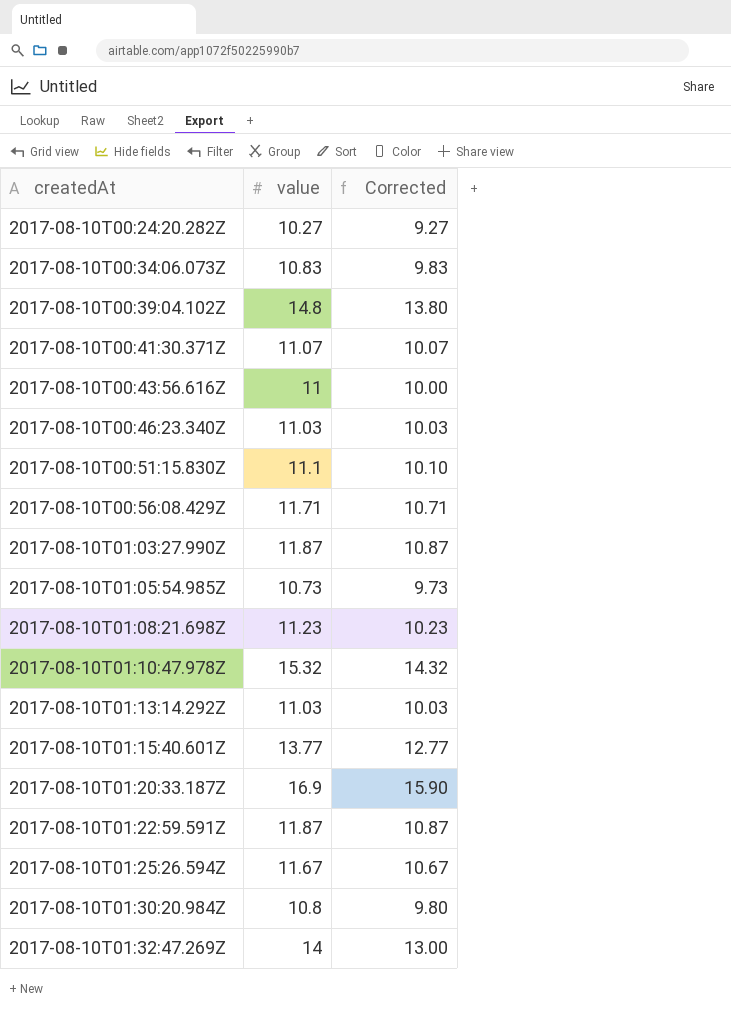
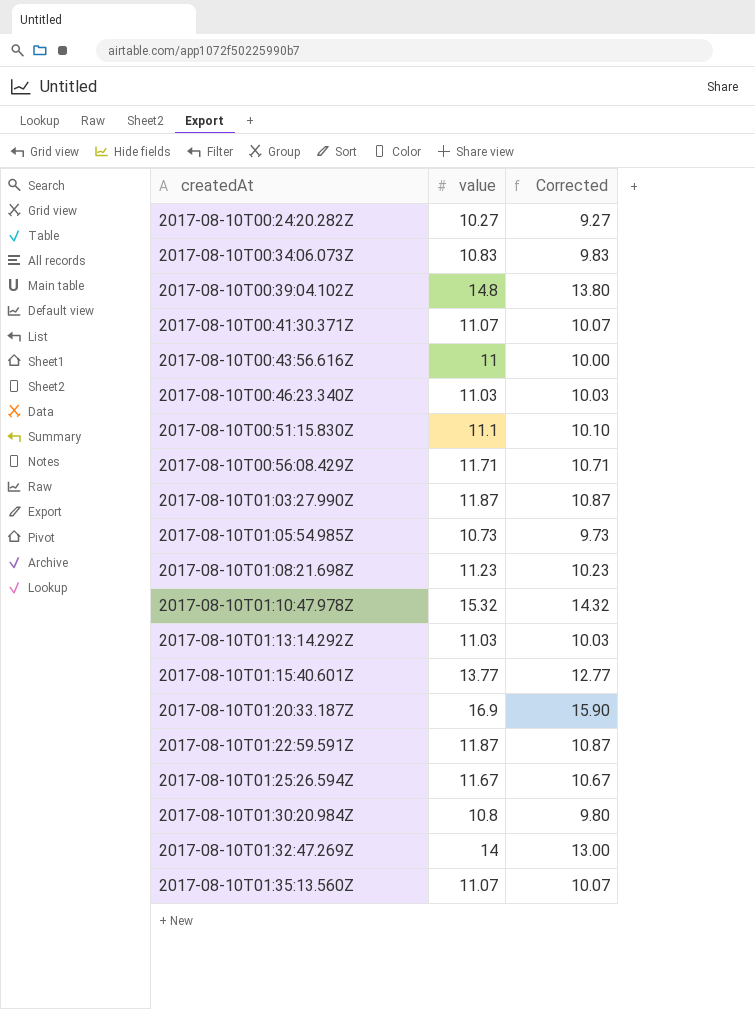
row 2017-08-10T01:35:13.560Z: none -> 11.07 | 10.07

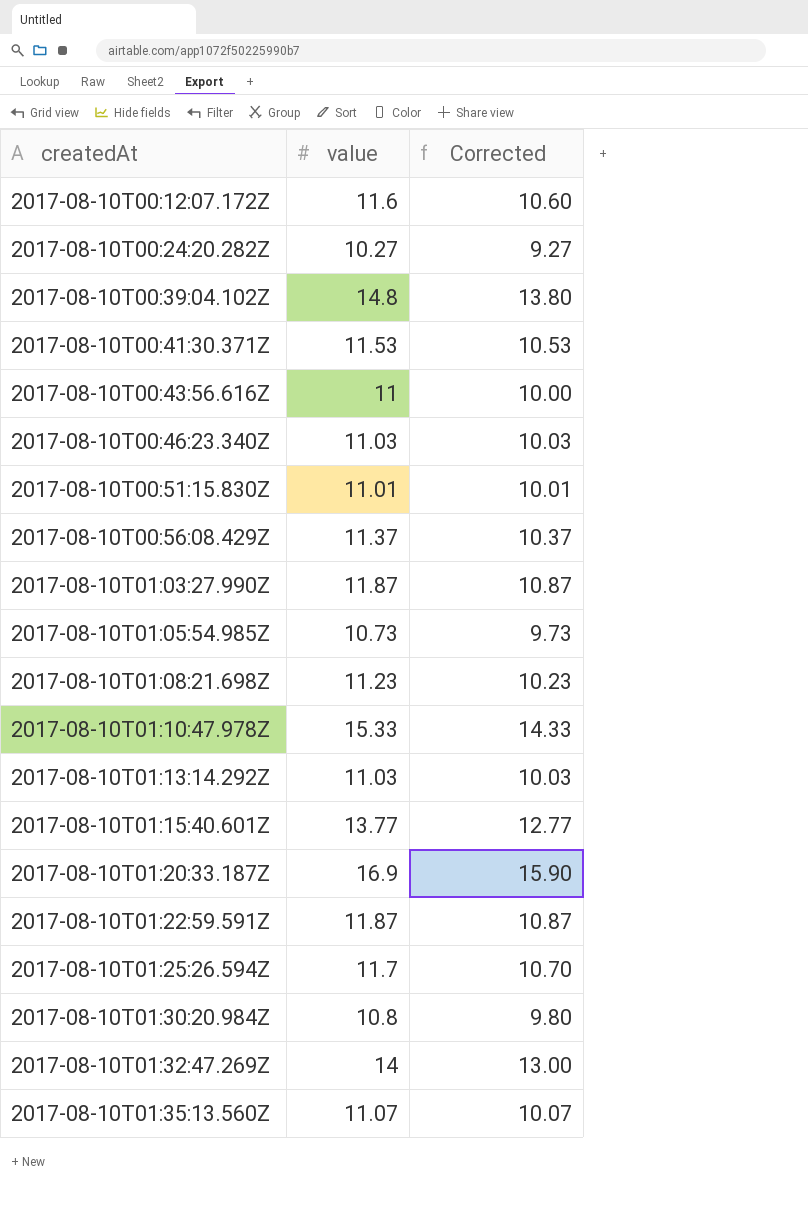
row 2017-08-10T00:34:06.073Z: 10.83 | 9.83 -> none
row 2017-08-10T00:12:07.172Z: none -> 11.6 | 10.60
2017-08-10T00:41:30.371Z | value: 11.07 -> 11.53
2017-08-10T00:41:30.371Z | Corrected: 10.07 -> 10.53
2017-08-10T00:51:15.830Z | value: 11.1 -> 11.01
2017-08-10T00:51:15.830Z | Corrected: 10.10 -> 10.01
2017-08-10T00:56:08.429Z | value: 11.71 -> 11.37
2017-08-10T00:56:08.429Z | Corrected: 10.71 -> 10.37
2017-08-10T01:10:47.978Z | value: 15.32 -> 15.33
2017-08-10T01:10:47.978Z | Corrected: 14.32 -> 14.33
2017-08-10T01:25:26.594Z | value: 11.67 -> 11.7
2017-08-10T01:25:26.594Z | Corrected: 10.67 -> 10.70

